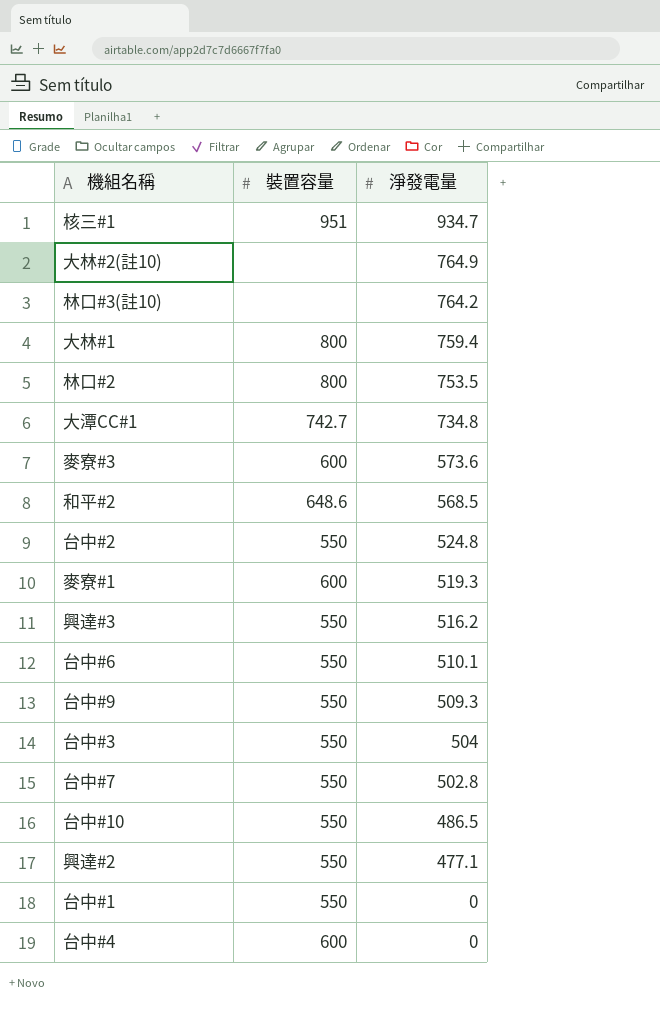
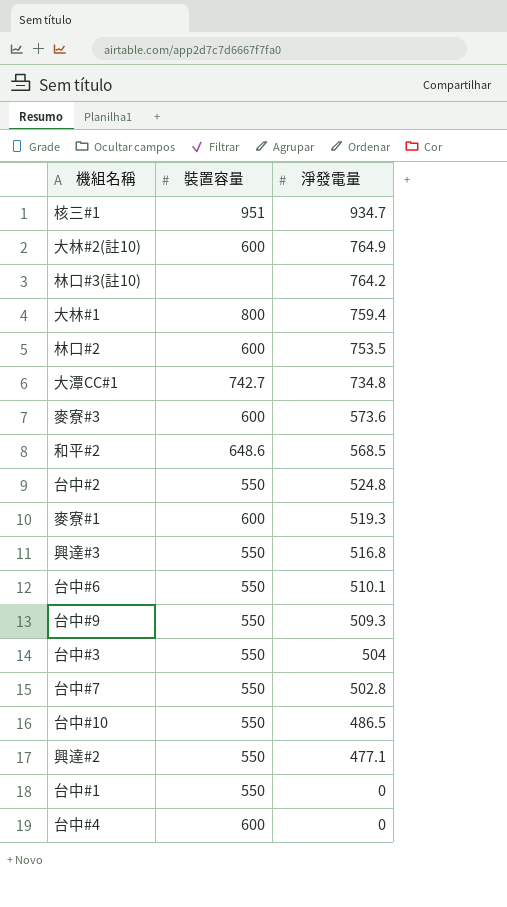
大林#2(註10) | 裝置容量: none -> 600
林口#2 | 裝置容量: 800 -> 600
興達#3 | 淨發電量: 516.2 -> 516.8

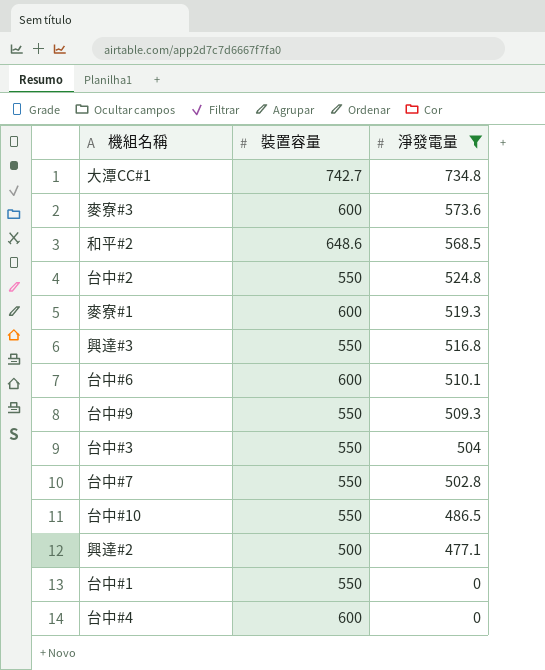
filter: none -> 淨發電量 <= 734.8
台中#6 | 裝置容量: 550 -> 600
興達#2 | 裝置容量: 550 -> 500

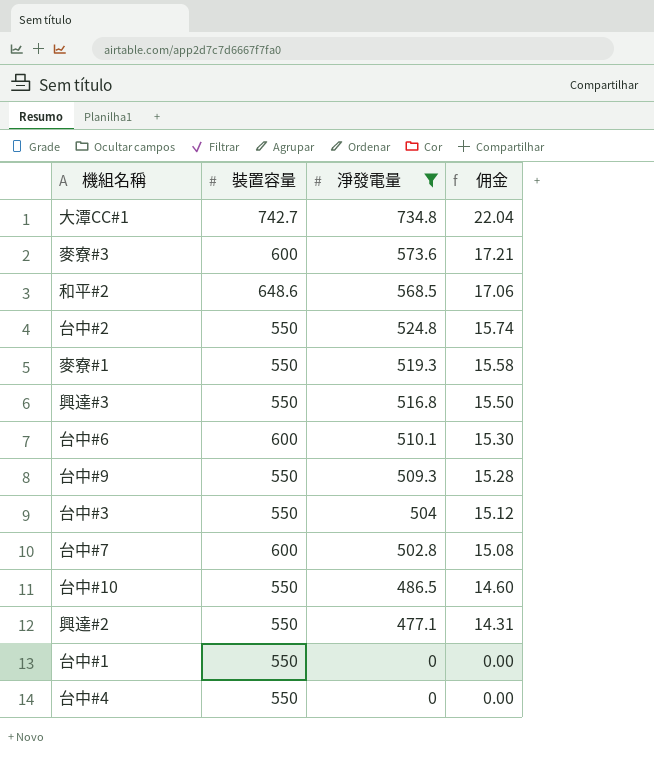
column 佣金 | formula: none -> [淨發電量] * 0.03
麥寮#1 | 裝置容量: 600 -> 550
台中#7 | 裝置容量: 550 -> 600
興達#2 | 裝置容量: 500 -> 550
台中#4 | 裝置容量: 600 -> 550

